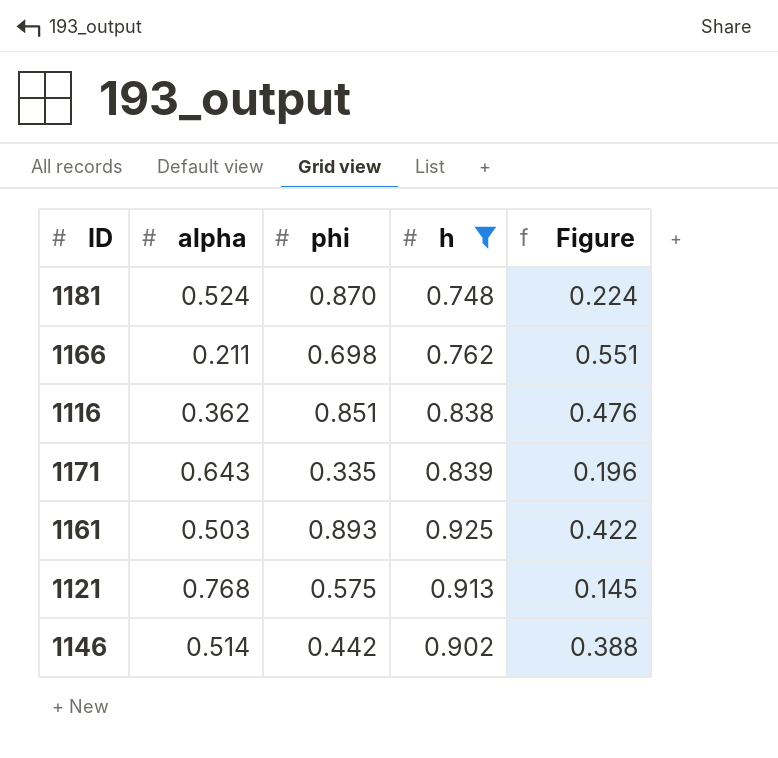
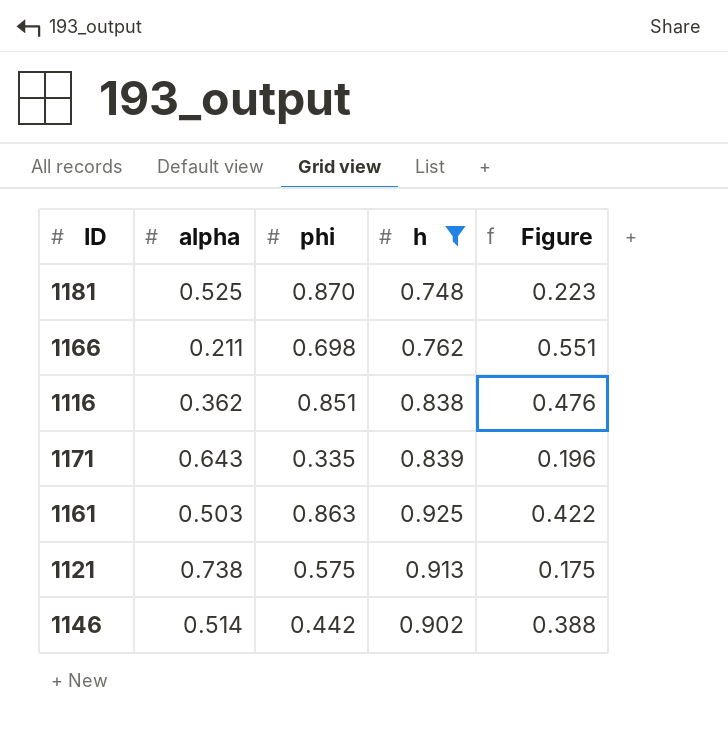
1181 | alpha: 0.524 -> 0.525
1181 | Figure: 0.224 -> 0.223
1161 | phi: 0.893 -> 0.863
1121 | alpha: 0.768 -> 0.738
1121 | Figure: 0.145 -> 0.175

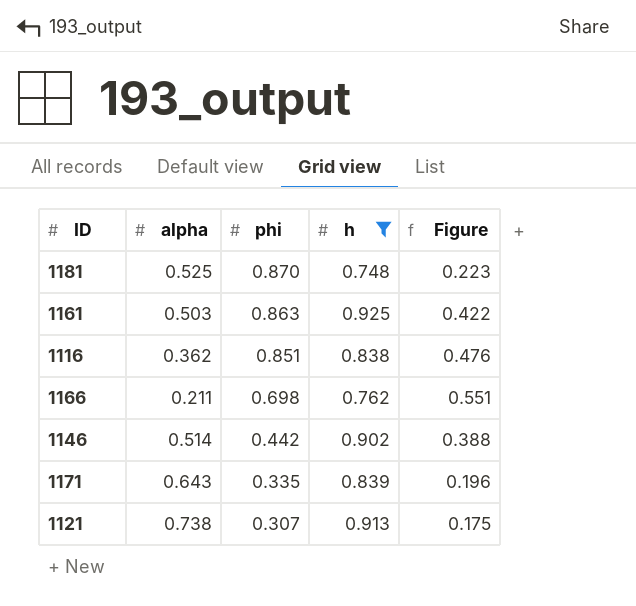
row order: none -> phi descending
1121 | phi: 0.575 -> 0.307

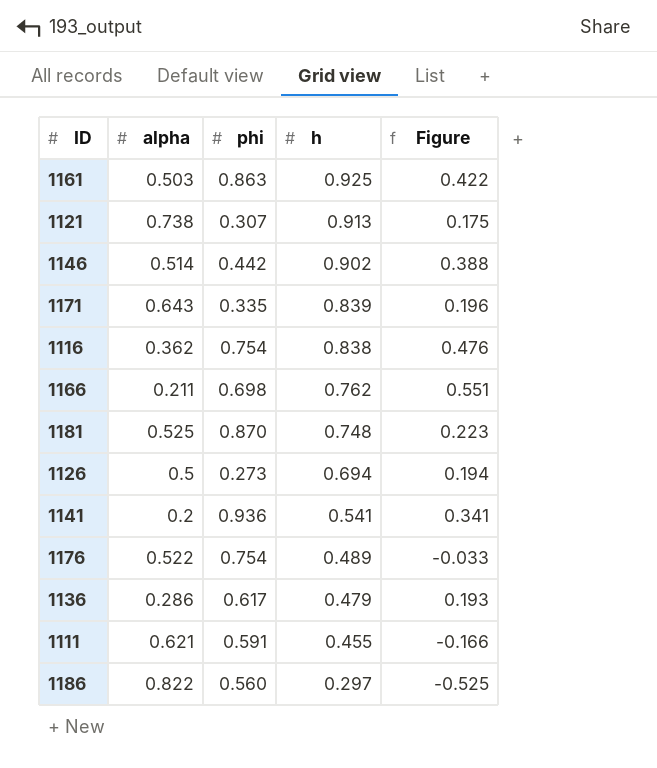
filter: h >= 0.748 -> none
row order: phi descending -> h descending
1116 | phi: 0.851 -> 0.754

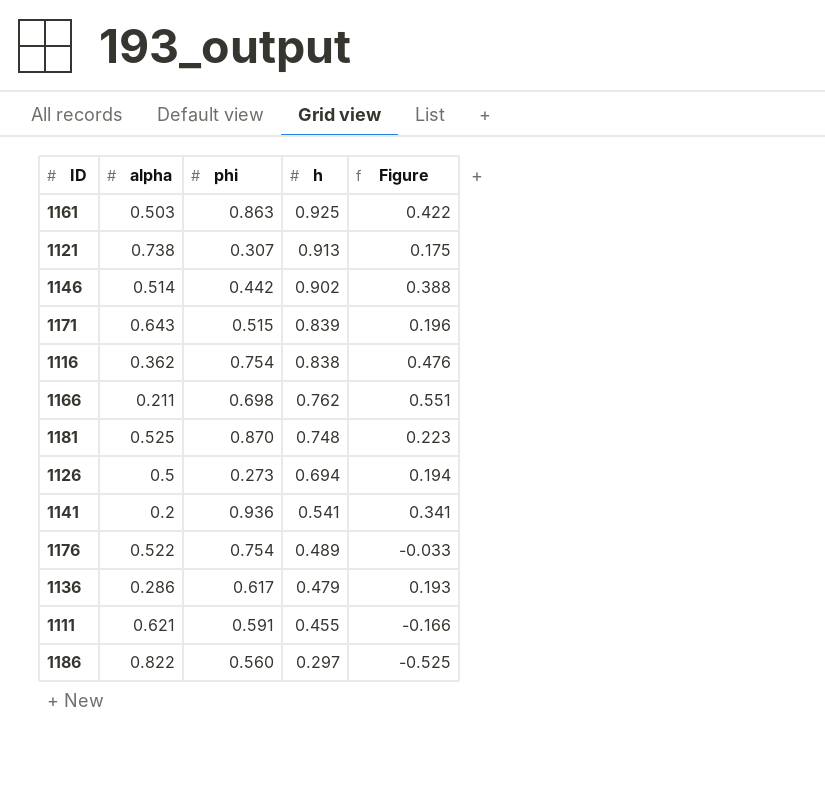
1171 | phi: 0.335 -> 0.515

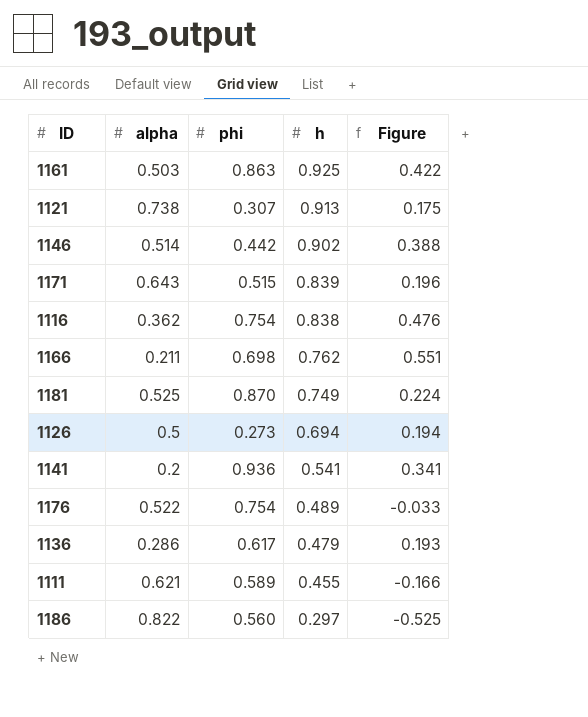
1181 | h: 0.748 -> 0.749
1181 | Figure: 0.223 -> 0.224
1111 | phi: 0.591 -> 0.589

